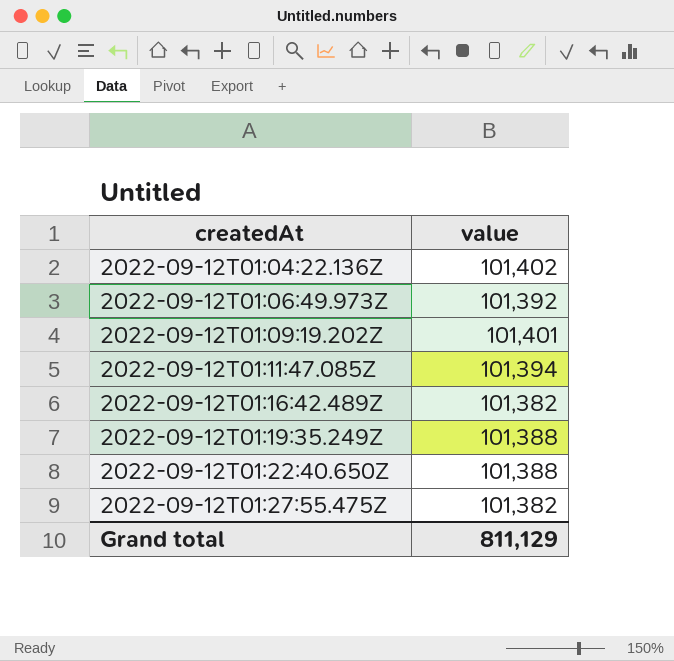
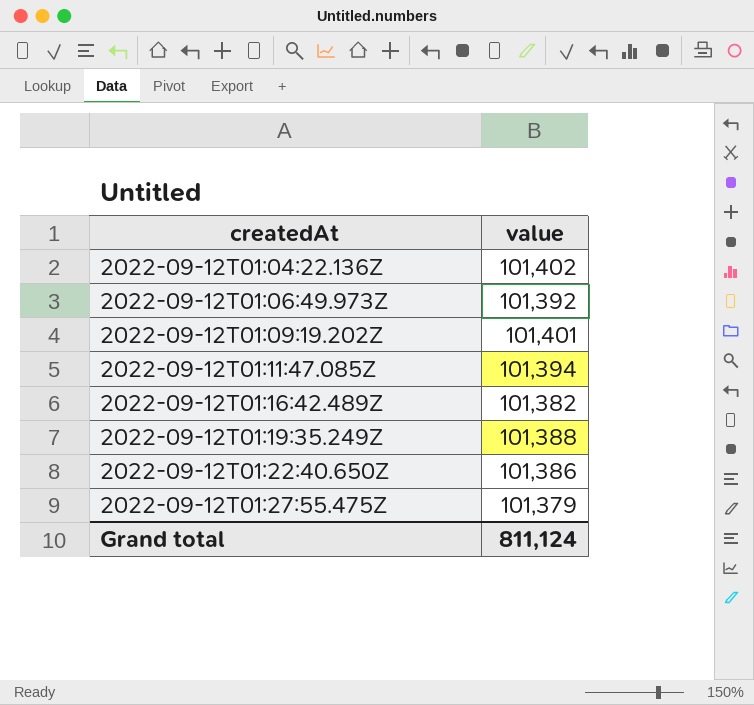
2022-09-12T01:22:40.650Z | value: 101,388 -> 101,386
2022-09-12T01:27:55.475Z | value: 101,382 -> 101,379
Grand total | value: 811,129 -> 811,124

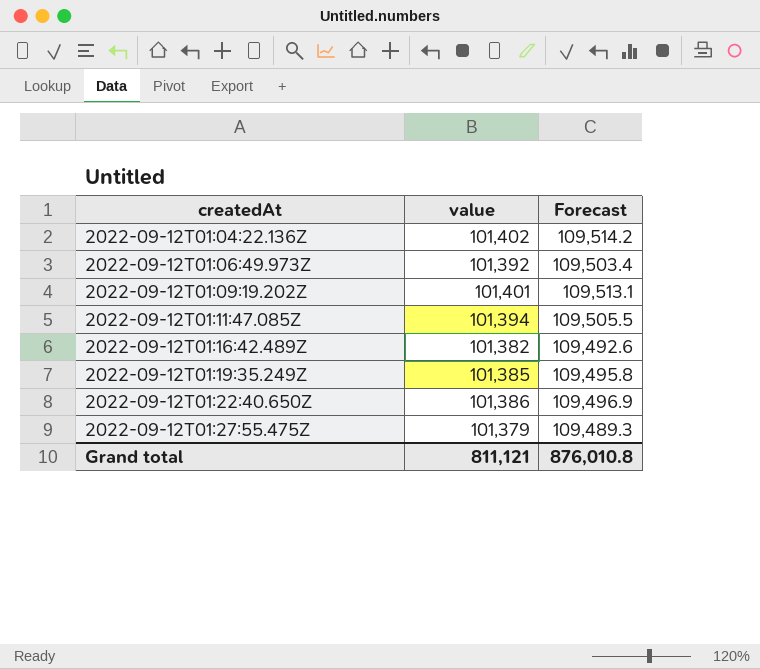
column Forecast | formula: none -> [value] * 1.08
2022-09-12T01:19:35.249Z | value: 101,388 -> 101,385
Grand total | value: 811,124 -> 811,121

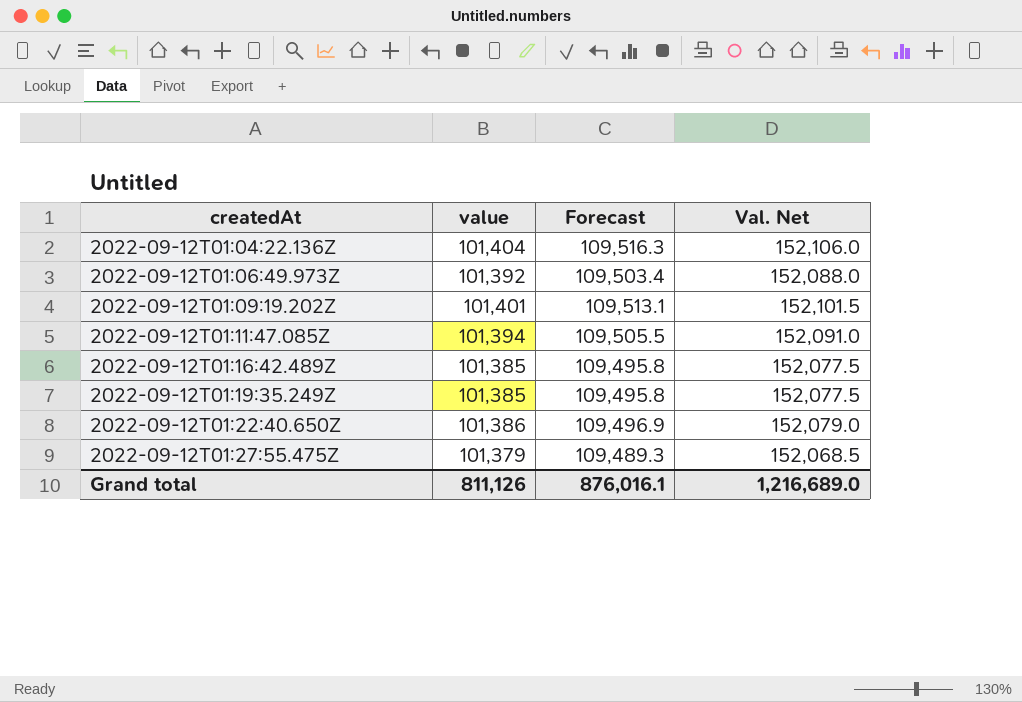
column Val. Net | formula: none -> [value] * 1.5
2022-09-12T01:04:22.136Z | value: 101,402 -> 101,404
2022-09-12T01:04:22.136Z | Forecast: 109,514.2 -> 109,516.3
2022-09-12T01:16:42.489Z | value: 101,382 -> 101,385
2022-09-12T01:16:42.489Z | Forecast: 109,492.6 -> 109,495.8
Grand total | value: 811,121 -> 811,126
Grand total | Forecast: 876,010.8 -> 876,016.1

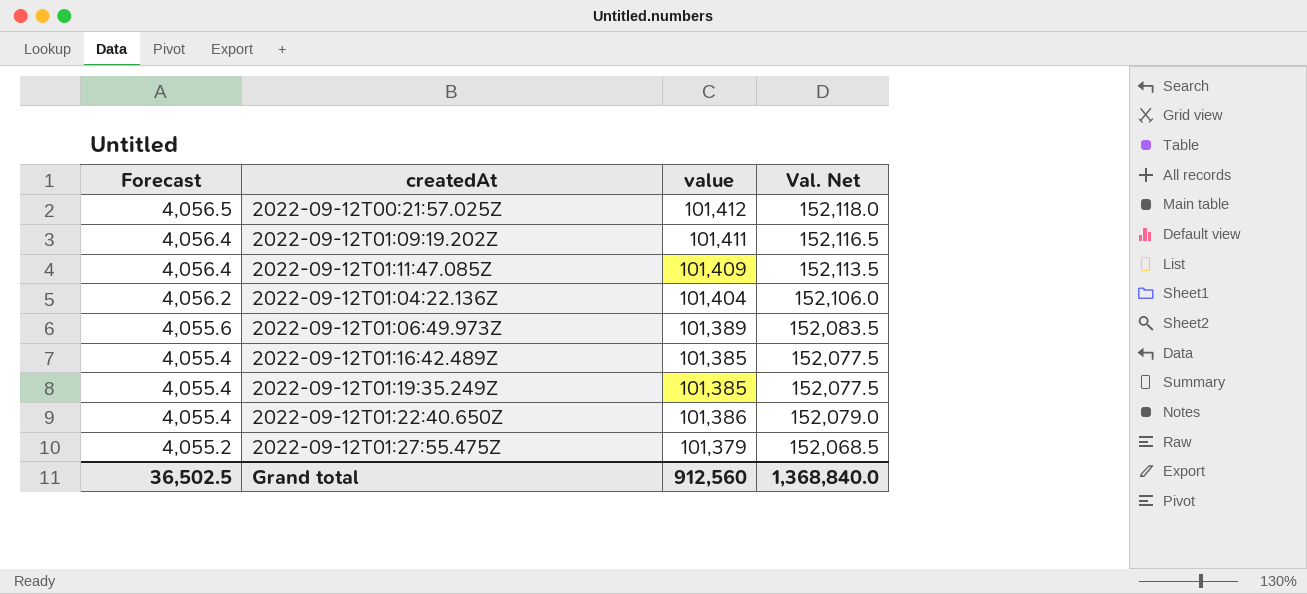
row order: createdAt ascending -> Forecast descending
column Forecast | formula: [value] * 1.08 -> [value] * 0.04
column Forecast | position: 3 -> 1
row 2022-09-12T00:21:57.025Z: none -> 4,056.5 | 101,412 | 152,118.0
2022-09-12T01:09:19.202Z | value: 101,401 -> 101,411
2022-09-12T01:09:19.202Z | Val. Net: 152,101.5 -> 152,116.5
2022-09-12T01:11:47.085Z | value: 101,394 -> 101,409
2022-09-12T01:11:47.085Z | Val. Net: 152,091.0 -> 152,113.5
2022-09-12T01:06:49.973Z | value: 101,392 -> 101,389
2022-09-12T01:06:49.973Z | Val. Net: 152,088.0 -> 152,083.5
Grand total | Forecast: 876,016.1 -> 36,502.5
Grand total | value: 811,126 -> 912,560
Grand total | Val. Net: 1,216,689.0 -> 1,368,840.0

